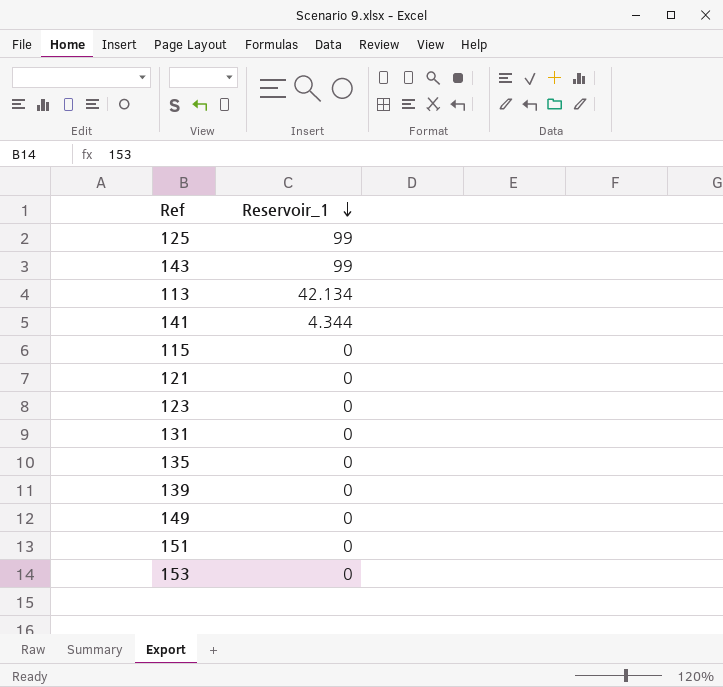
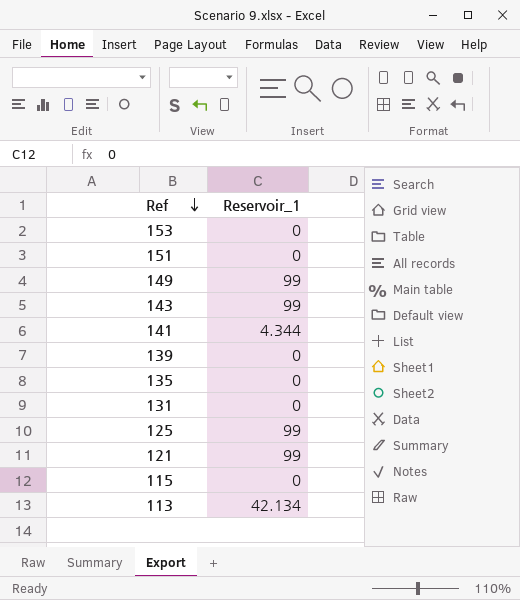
row order: Reservoir_1 descending -> Ref descending
row 123: 0 -> none
149 | Reservoir_1: 0 -> 99
121 | Reservoir_1: 0 -> 99

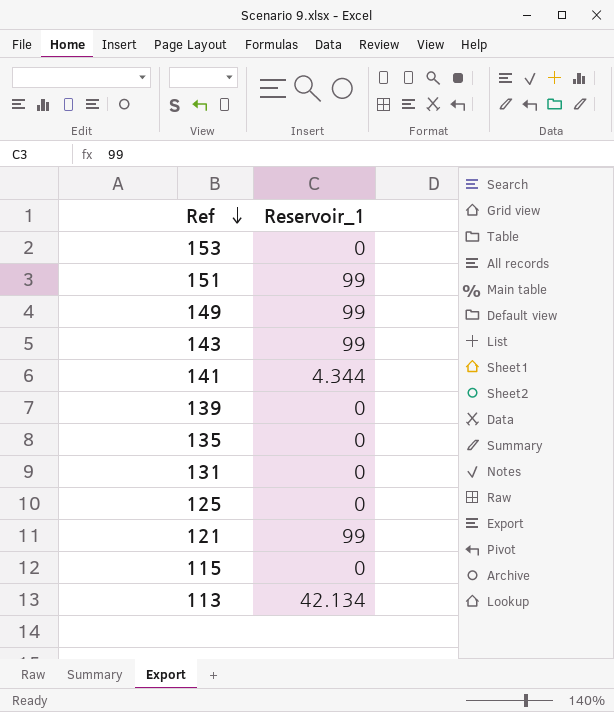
151 | Reservoir_1: 0 -> 99
125 | Reservoir_1: 99 -> 0

